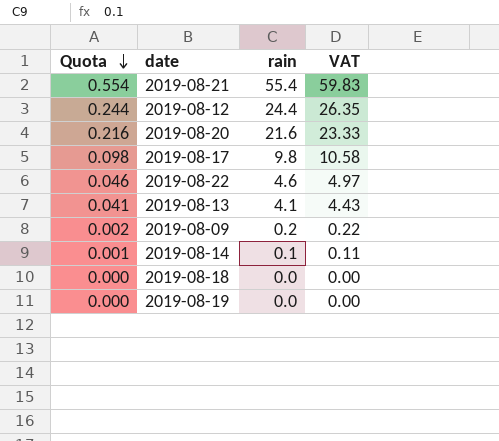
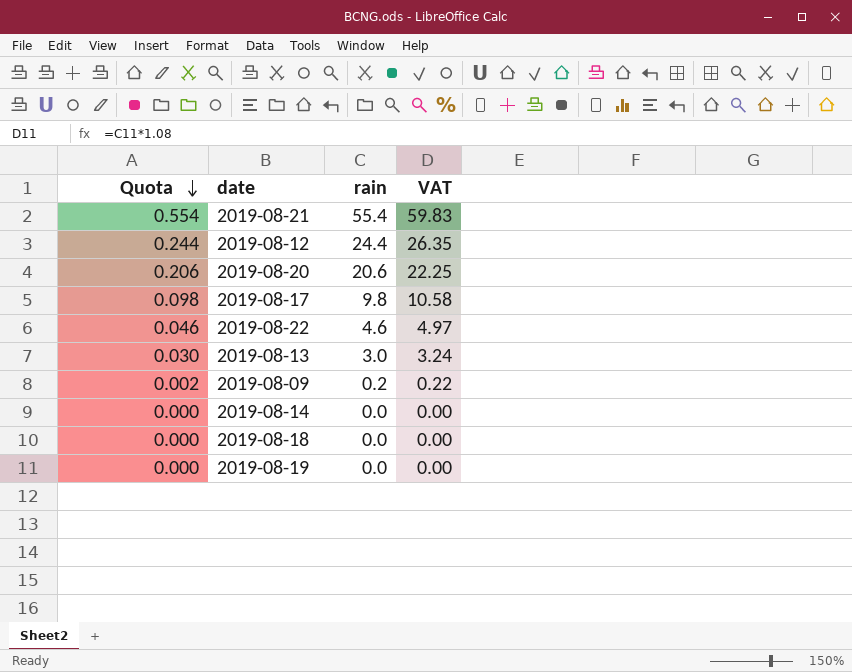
2019-08-20 | Quota: 0.216 -> 0.206
2019-08-20 | rain: 21.6 -> 20.6
2019-08-20 | VAT: 23.33 -> 22.25
2019-08-13 | Quota: 0.041 -> 0.030
2019-08-13 | rain: 4.1 -> 3.0
2019-08-13 | VAT: 4.43 -> 3.24
2019-08-14 | Quota: 0.001 -> 0.000
2019-08-14 | rain: 0.1 -> 0.0
2019-08-14 | VAT: 0.11 -> 0.00

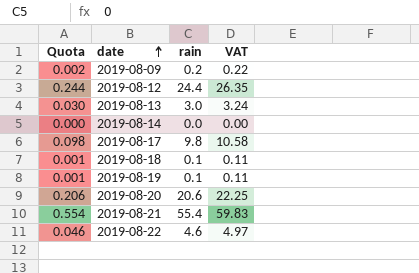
row order: Quota descending -> date ascending
2019-08-18 | Quota: 0.000 -> 0.001
2019-08-18 | rain: 0.0 -> 0.1
2019-08-18 | VAT: 0.00 -> 0.11
2019-08-19 | Quota: 0.000 -> 0.001
2019-08-19 | rain: 0.0 -> 0.1
2019-08-19 | VAT: 0.00 -> 0.11

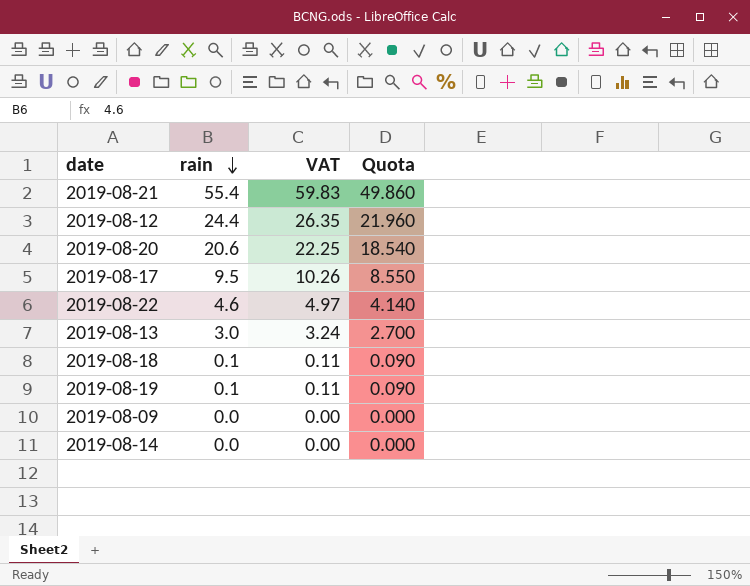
row order: date ascending -> rain descending
column Quota | formula: [rain] * 0.01 -> [rain] * 0.9
column Quota | position: 1 -> 4
2019-08-17 | rain: 9.8 -> 9.5
2019-08-17 | VAT: 10.58 -> 10.26
2019-08-09 | rain: 0.2 -> 0.0
2019-08-09 | VAT: 0.22 -> 0.00

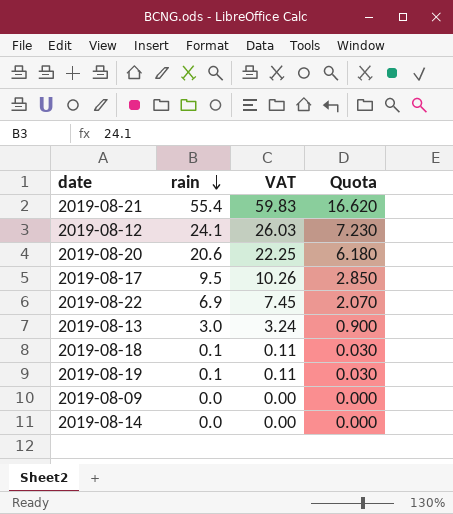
column Quota | formula: [rain] * 0.9 -> [rain] * 0.3
2019-08-12 | rain: 24.4 -> 24.1
2019-08-12 | VAT: 26.35 -> 26.03
2019-08-22 | rain: 4.6 -> 6.9
2019-08-22 | VAT: 4.97 -> 7.45

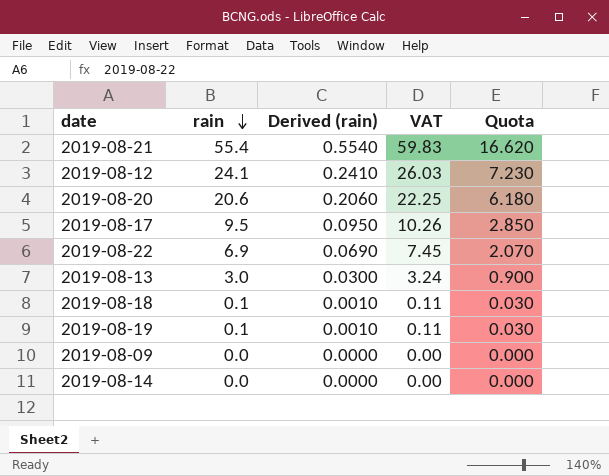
column Derived (rain) | formula: none -> [rain] * 0.01

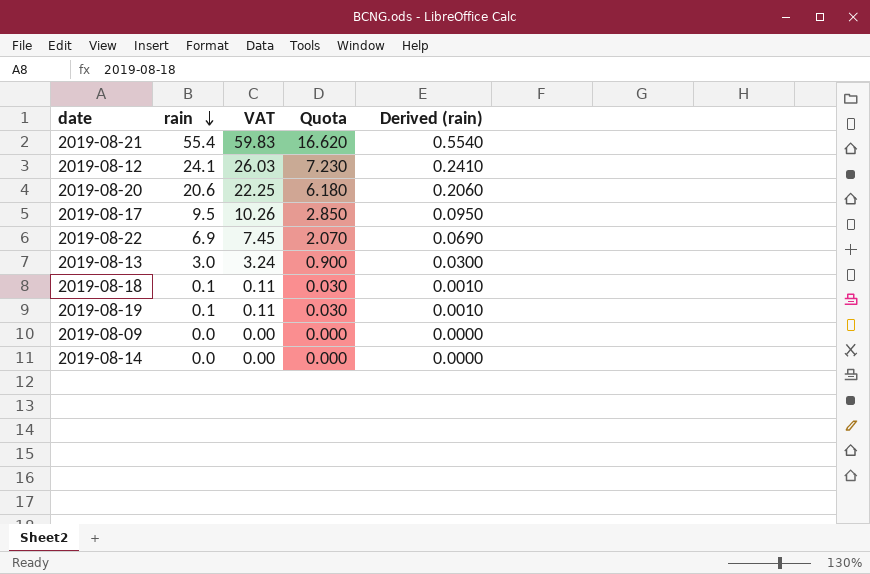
column Derived (rain) | position: 3 -> 5

